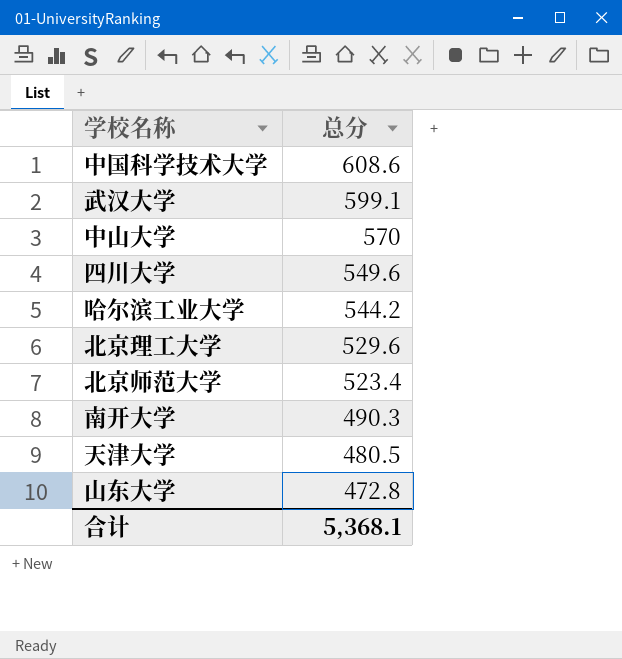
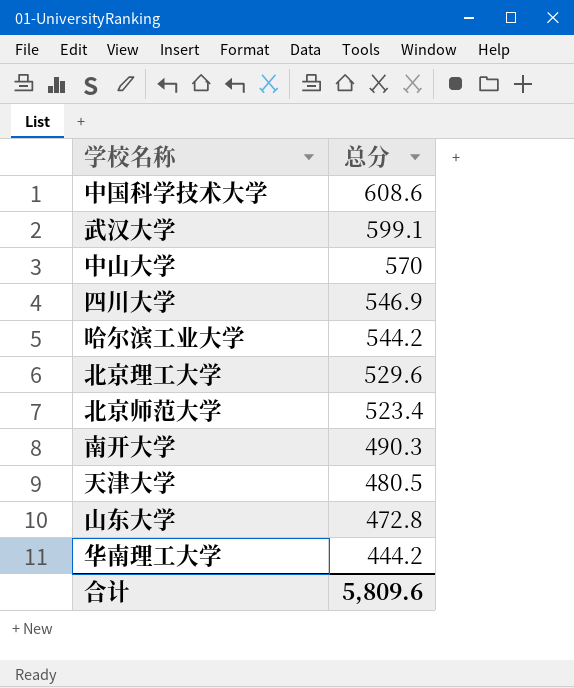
四川大学 | 总分: 549.6 -> 546.9
row 华南理工大学: none -> 444.2
合计 | 总分: 5,368.1 -> 5,809.6

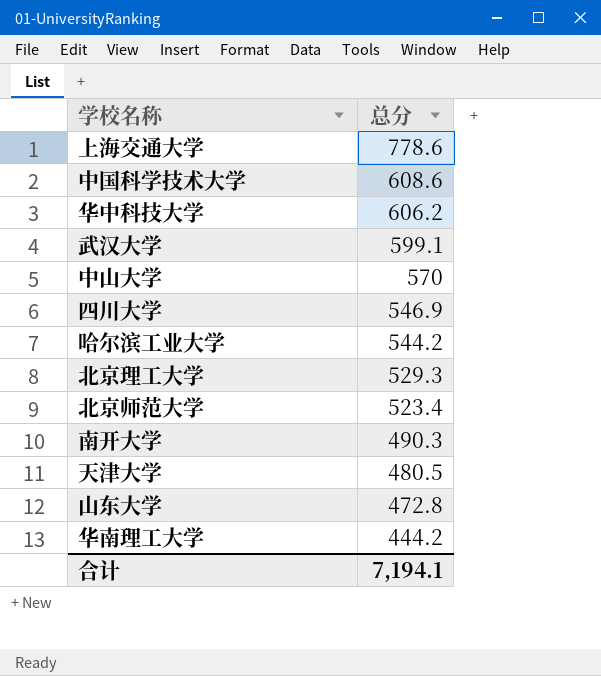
row 上海交通大学: none -> 778.6
row 华中科技大学: none -> 606.2
北京理工大学 | 总分: 529.6 -> 529.3
合计 | 总分: 5,809.6 -> 7,194.1

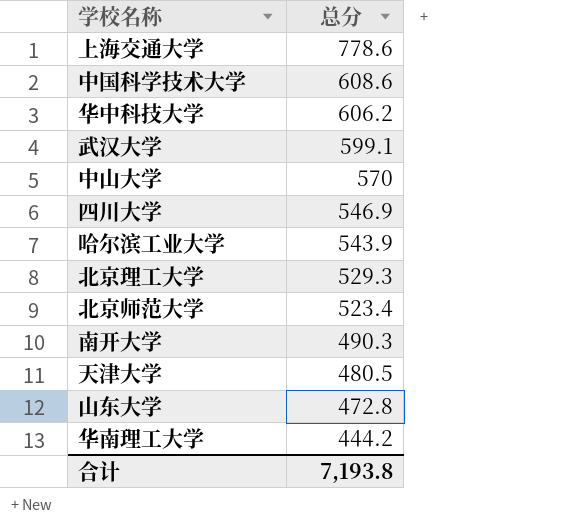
哈尔滨工业大学 | 总分: 544.2 -> 543.9
合计 | 总分: 7,194.1 -> 7,193.8

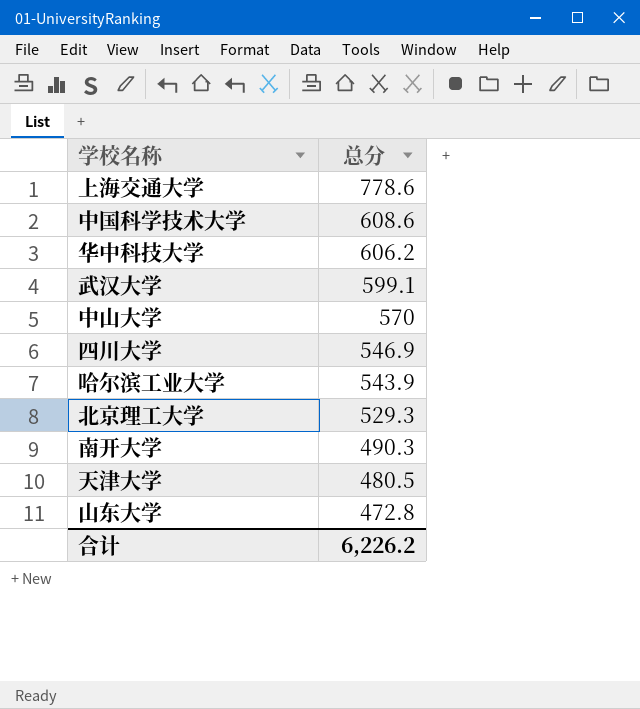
row 北京师范大学: 523.4 -> none
row 华南理工大学: 444.2 -> none
合计 | 总分: 7,193.8 -> 6,226.2

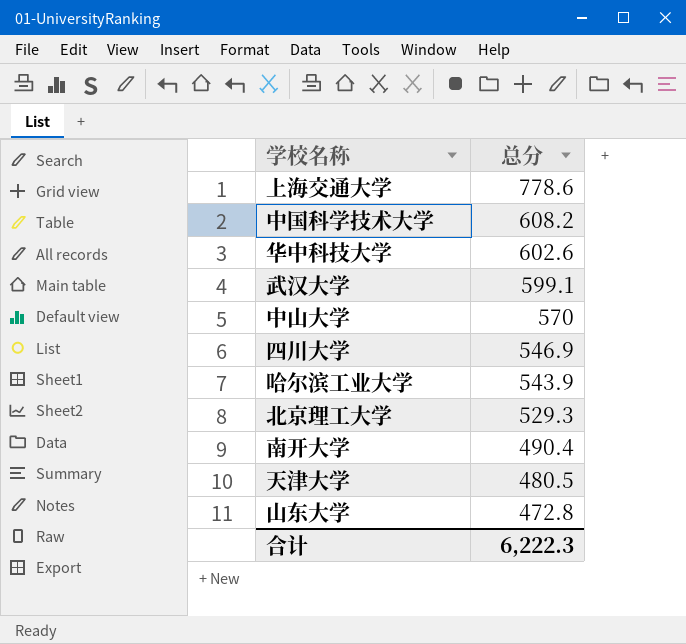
中国科学技术大学 | 总分: 608.6 -> 608.2
华中科技大学 | 总分: 606.2 -> 602.6
南开大学 | 总分: 490.3 -> 490.4
合计 | 总分: 6,226.2 -> 6,222.3

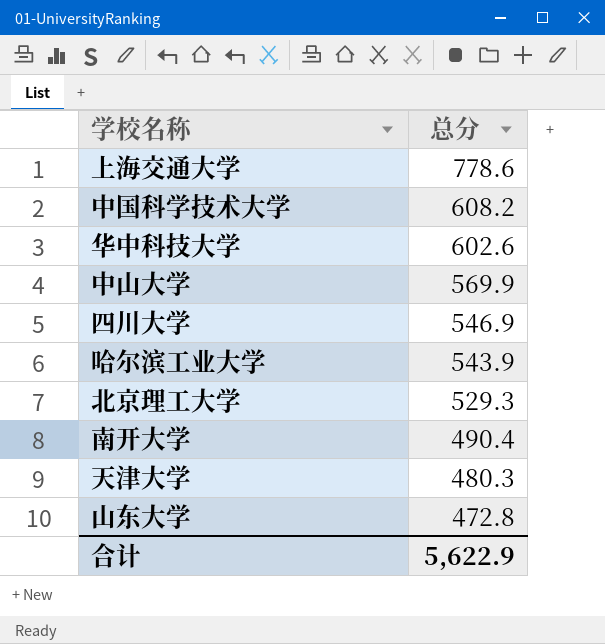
row 武汉大学: 599.1 -> none
中山大学 | 总分: 570 -> 569.9
天津大学 | 总分: 480.5 -> 480.3
合计 | 总分: 6,222.3 -> 5,622.9

